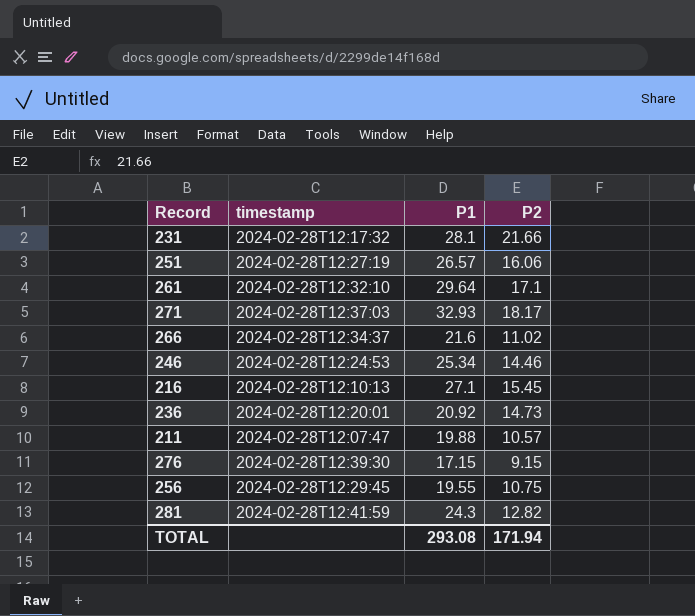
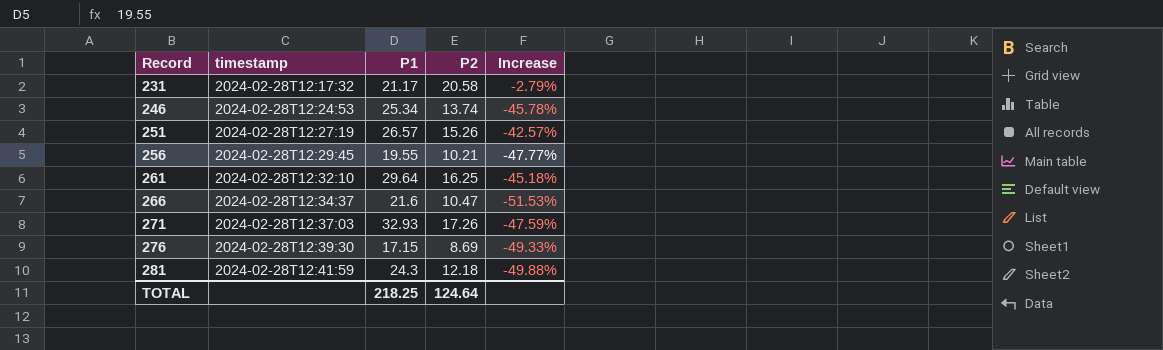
row order: none -> Record ascending
column Increase | formula: none -> ([P2] - [P1]) / [P1]
row 216: 2024-02-28T12:10:13 | 27.1 | 15.45 -> none
row 236: 2024-02-28T12:20:01 | 20.92 | 14.73 -> none
row 211: 2024-02-28T12:07:47 | 19.88 | 10.57 -> none
231 | P1: 28.1 -> 21.17
231 | P2: 21.66 -> 20.58
246 | P2: 14.46 -> 13.74
251 | P2: 16.06 -> 15.26
256 | P2: 10.75 -> 10.21
261 | P2: 17.1 -> 16.25
266 | P2: 11.02 -> 10.47
271 | P2: 18.17 -> 17.26
276 | P2: 9.15 -> 8.69
281 | P2: 12.82 -> 12.18
TOTAL | P1: 293.08 -> 218.25
TOTAL | P2: 171.94 -> 124.64

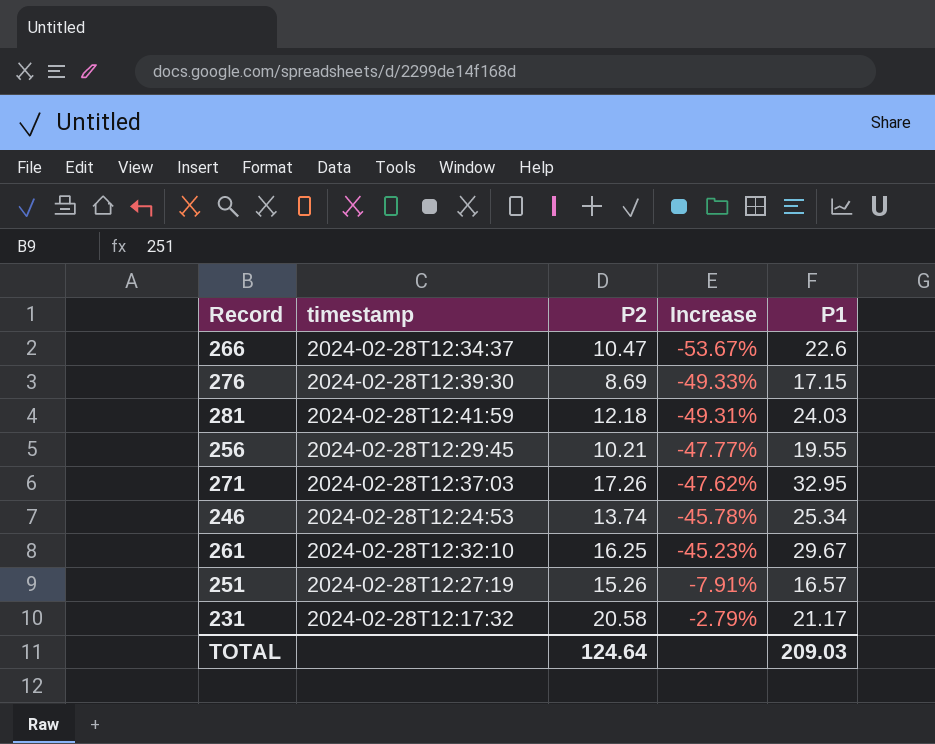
row order: Record ascending -> Increase ascending
column P1 | position: 3 -> 5
266 | Increase: -51.53% -> -53.67%
266 | P1: 21.6 -> 22.6
281 | Increase: -49.88% -> -49.31%
281 | P1: 24.3 -> 24.03
271 | Increase: -47.59% -> -47.62%
271 | P1: 32.93 -> 32.95
261 | Increase: -45.18% -> -45.23%
261 | P1: 29.64 -> 29.67
251 | Increase: -42.57% -> -7.91%
251 | P1: 26.57 -> 16.57
TOTAL | P1: 218.25 -> 209.03

